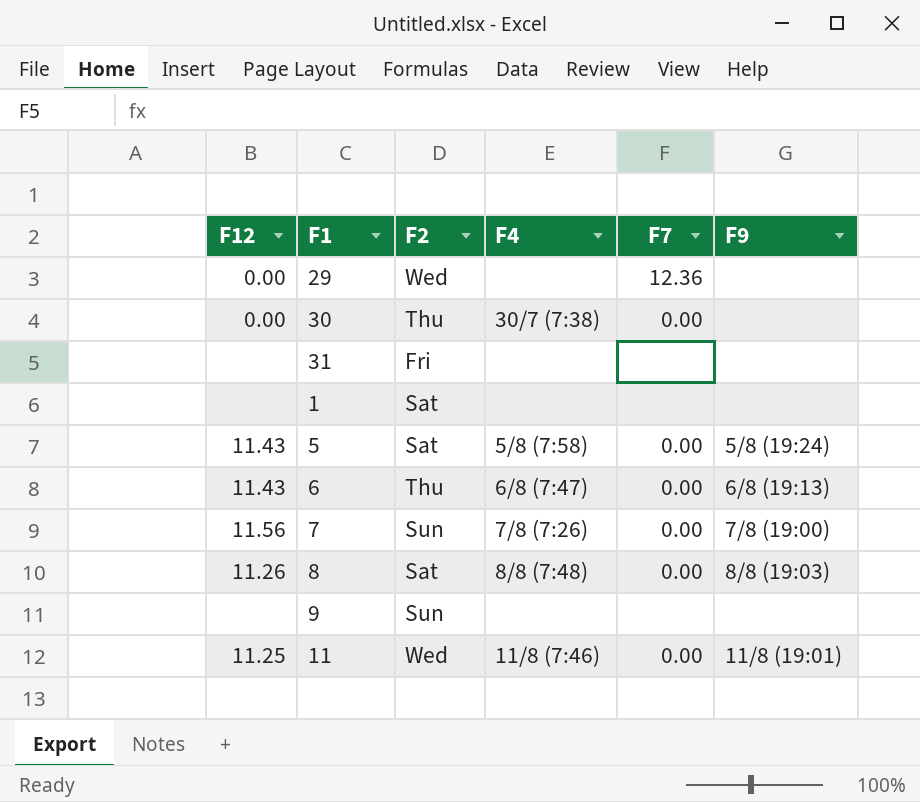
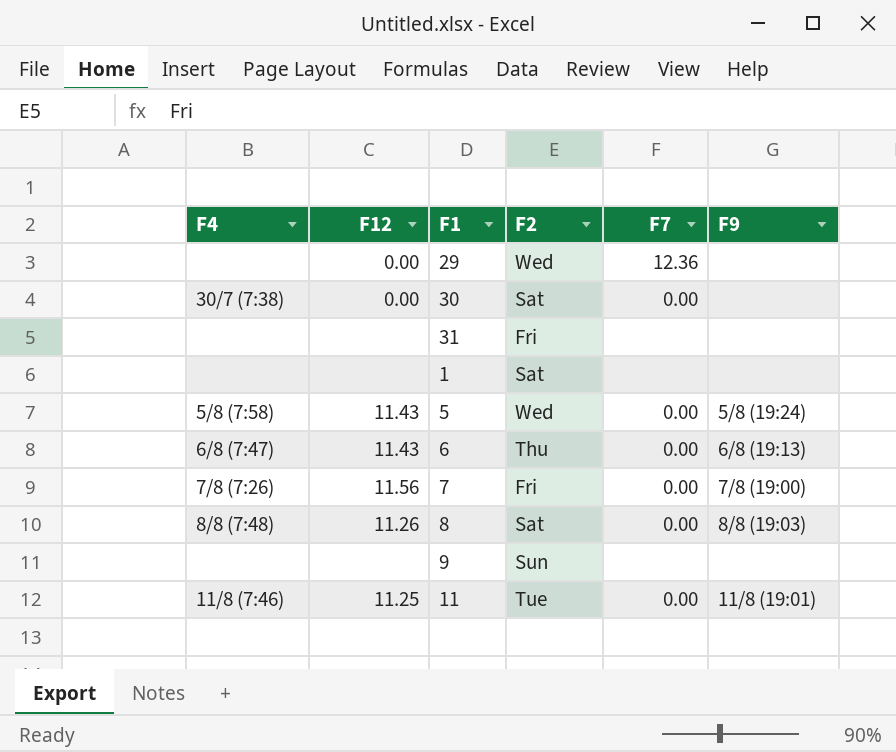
column F4 | position: 4 -> 1
30 | F2: Thu -> Sat
5 | F2: Sat -> Wed
7 | F2: Sun -> Fri
11 | F2: Wed -> Tue

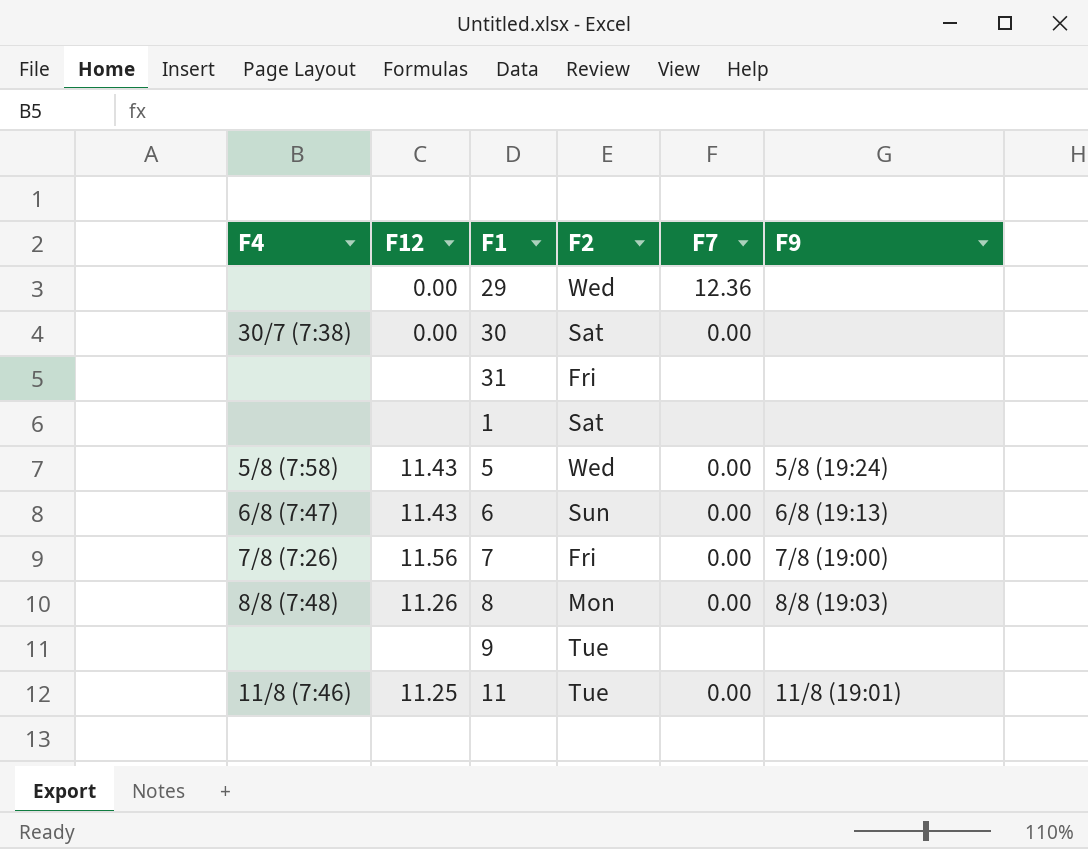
6 | F2: Thu -> Sun
8 | F2: Sat -> Mon
9 | F2: Sun -> Tue

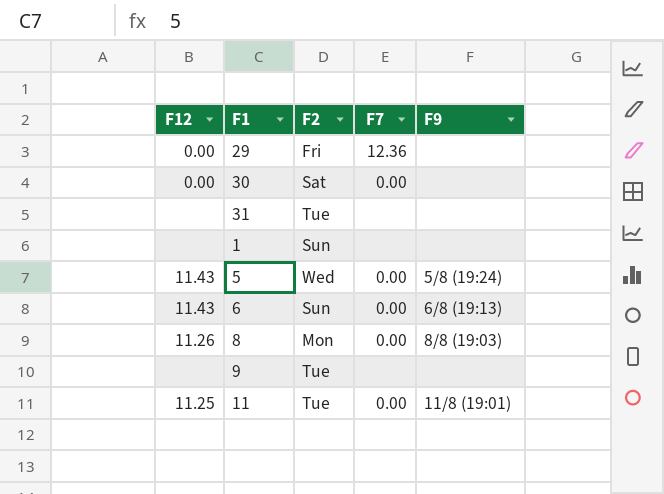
column F4 | position: 1 -> none
row 7: 7/8 (7:26) | 11.56 | Fri | 0.00 | 7/8 (19:00) -> none
29 | F2: Wed -> Fri
31 | F2: Fri -> Tue
1 | F2: Sat -> Sun

